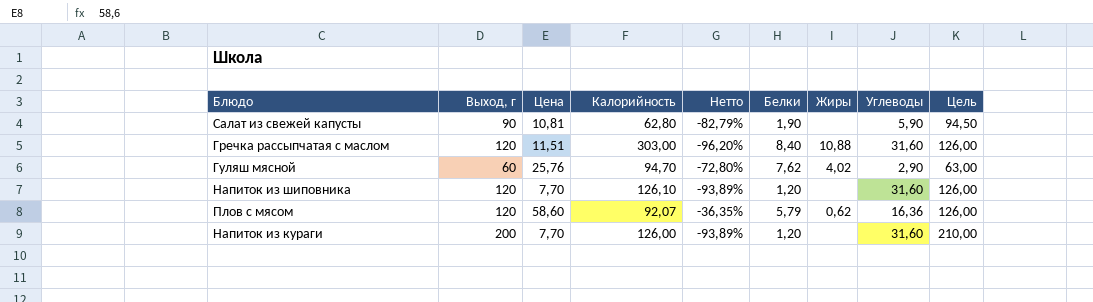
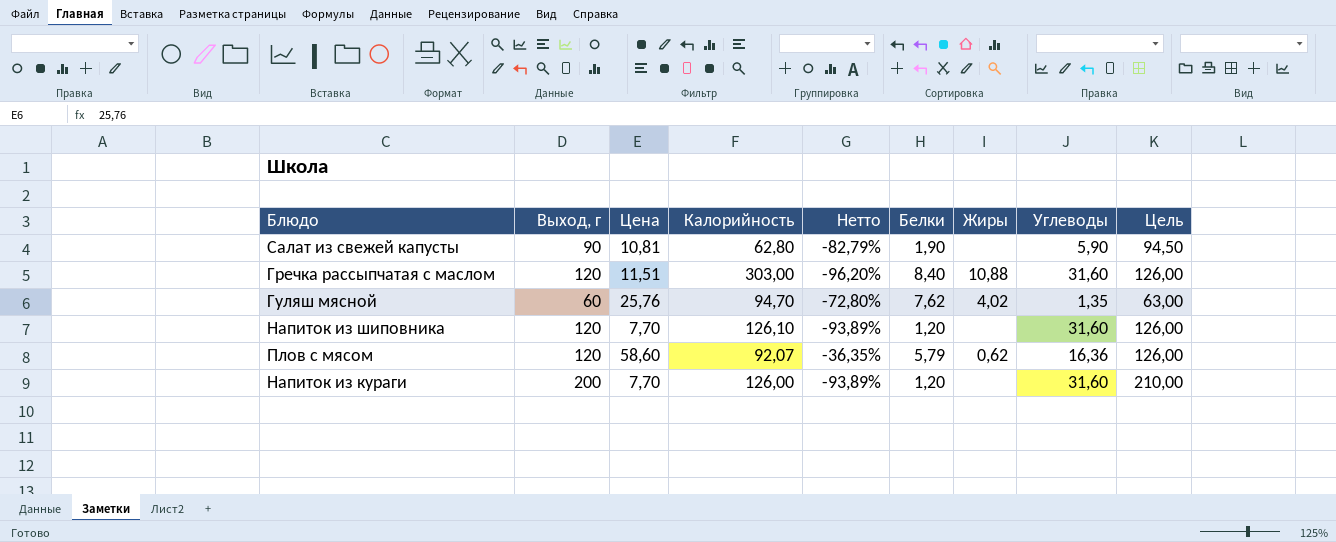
Гуляш мясной | Углеводы: 2,90 -> 1,35

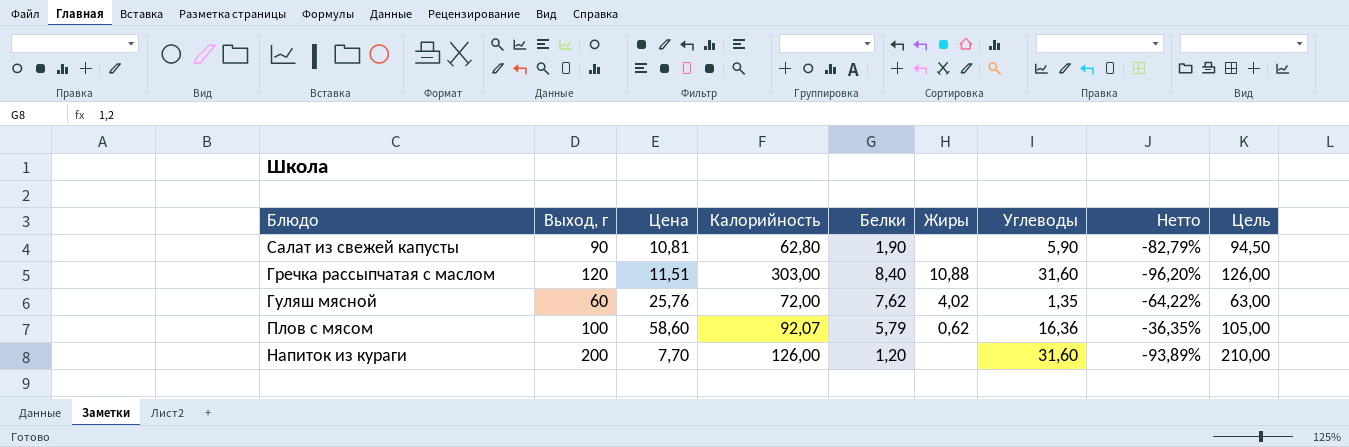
column Нетто | position: 5 -> 8
row Напиток из шиповника: 120 | 7,70 | 126,10 | -93,89% | 1,20 | none | 31,60 | 126,00 -> none
Гуляш мясной | Калорийность: 94,70 -> 72,00
Гуляш мясной | Нетто: -72,80% -> -64,22%
Плов с мясом | Выход, г: 120 -> 100
Плов с мясом | Цель: 126,00 -> 105,00

